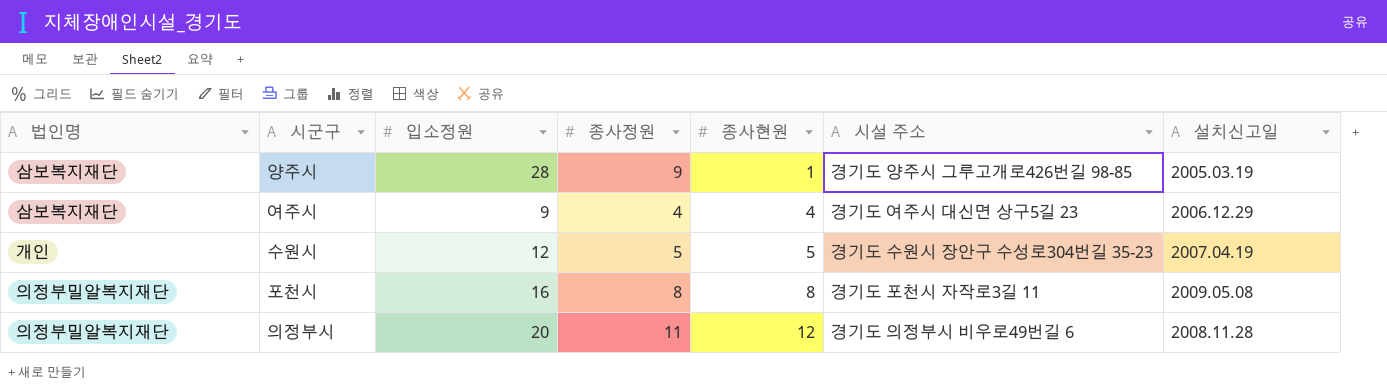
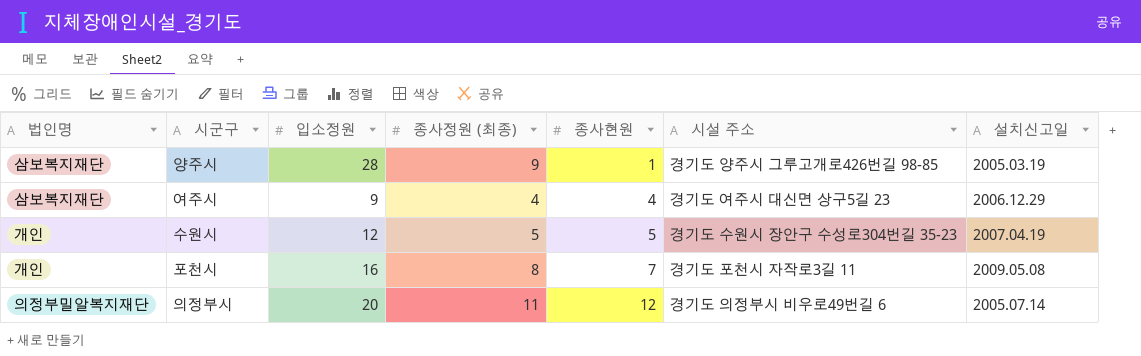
column name: 종사정원 -> 종사정원 (최종)
포천시 | 법인명: 의정부밀알복지재단 -> 개인
포천시 | 종사현원: 8 -> 7
의정부시 | 설치신고일: 2008.11.28 -> 2005.07.14

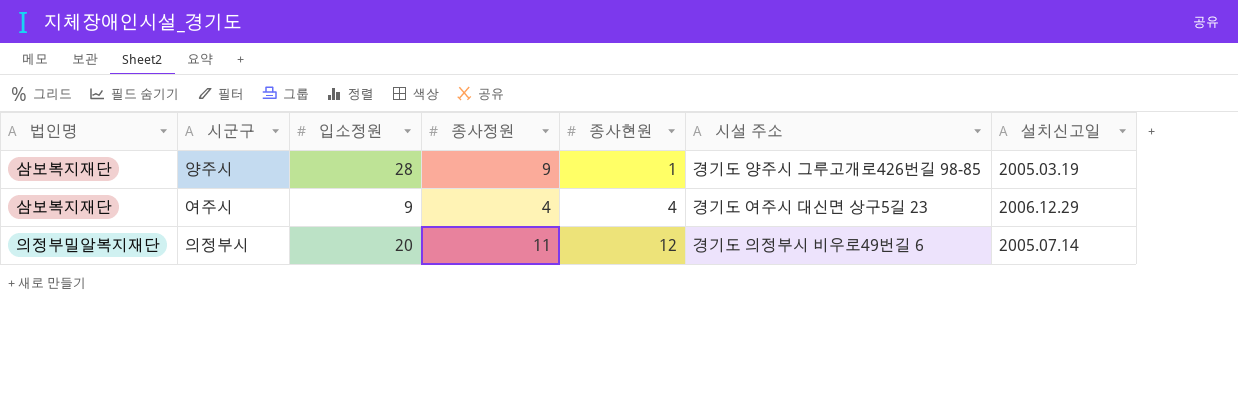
column name: 종사정원 (최종) -> 종사정원
row 수원시: 개인 | 12 | 5 | 5 | 경기도 수원시 장안구 수성로304번길 35-23 | 2007.04.19 -> none
row 포천시: 개인 | 16 | 8 | 7 | 경기도 포천시 자작로3길 11 | 2009.05.08 -> none

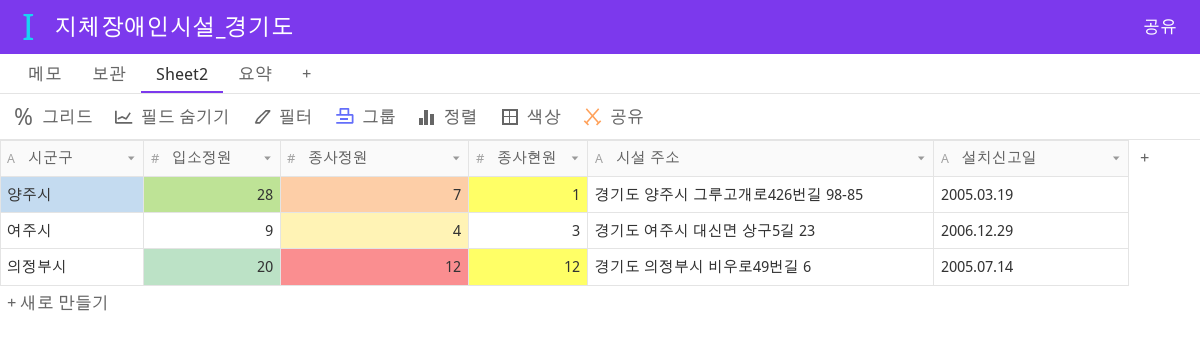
column 법인명 | position: 1 -> none
양주시 | 종사정원: 9 -> 7
여주시 | 종사현원: 4 -> 3
의정부시 | 종사정원: 11 -> 12

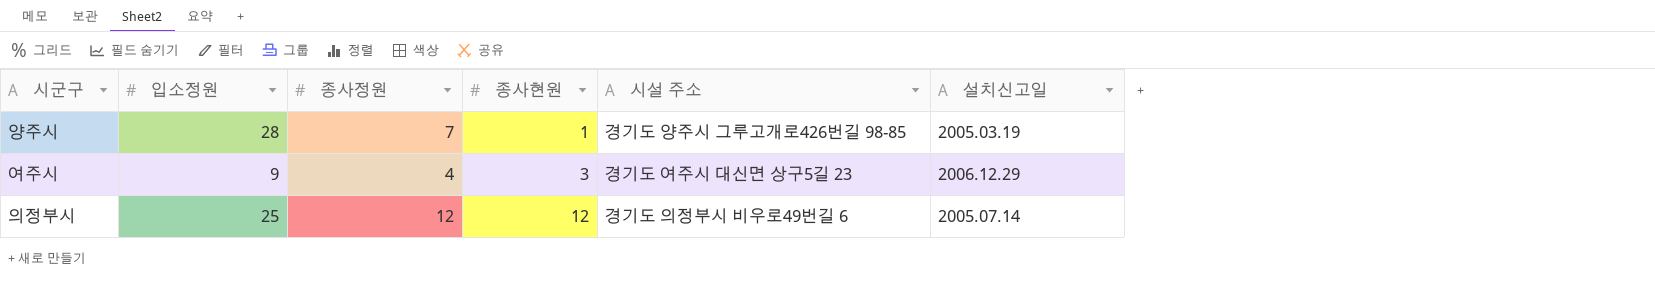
의정부시 | 입소정원: 20 -> 25

